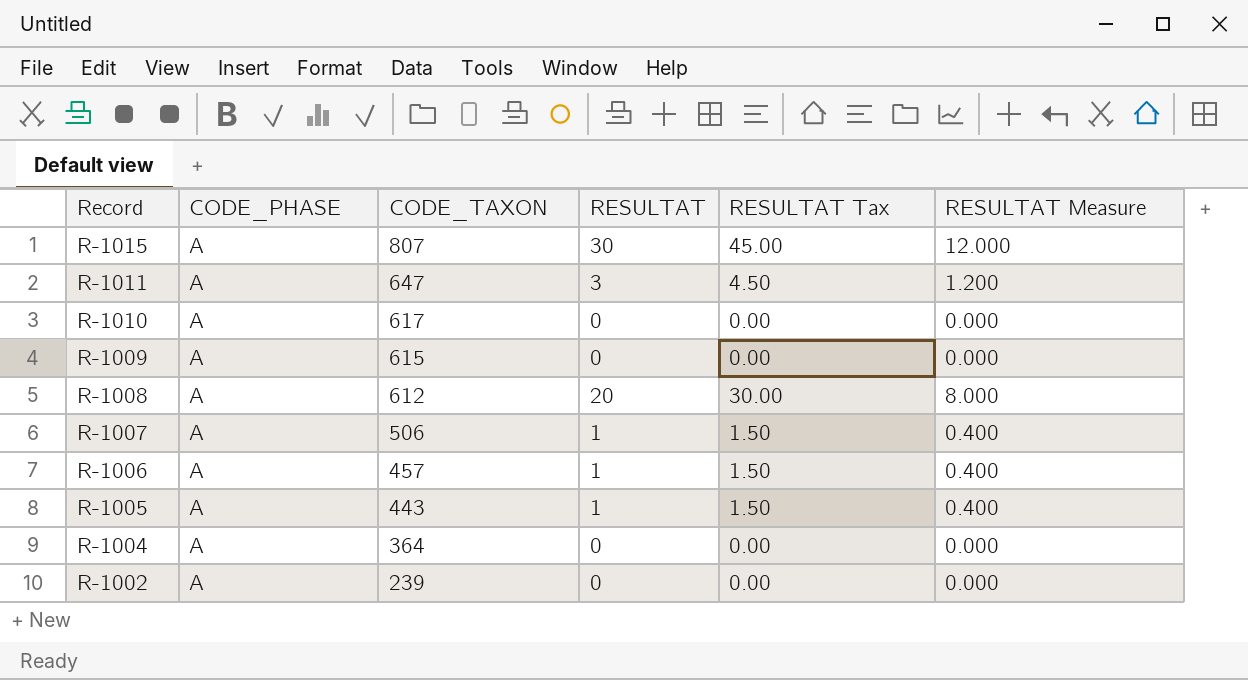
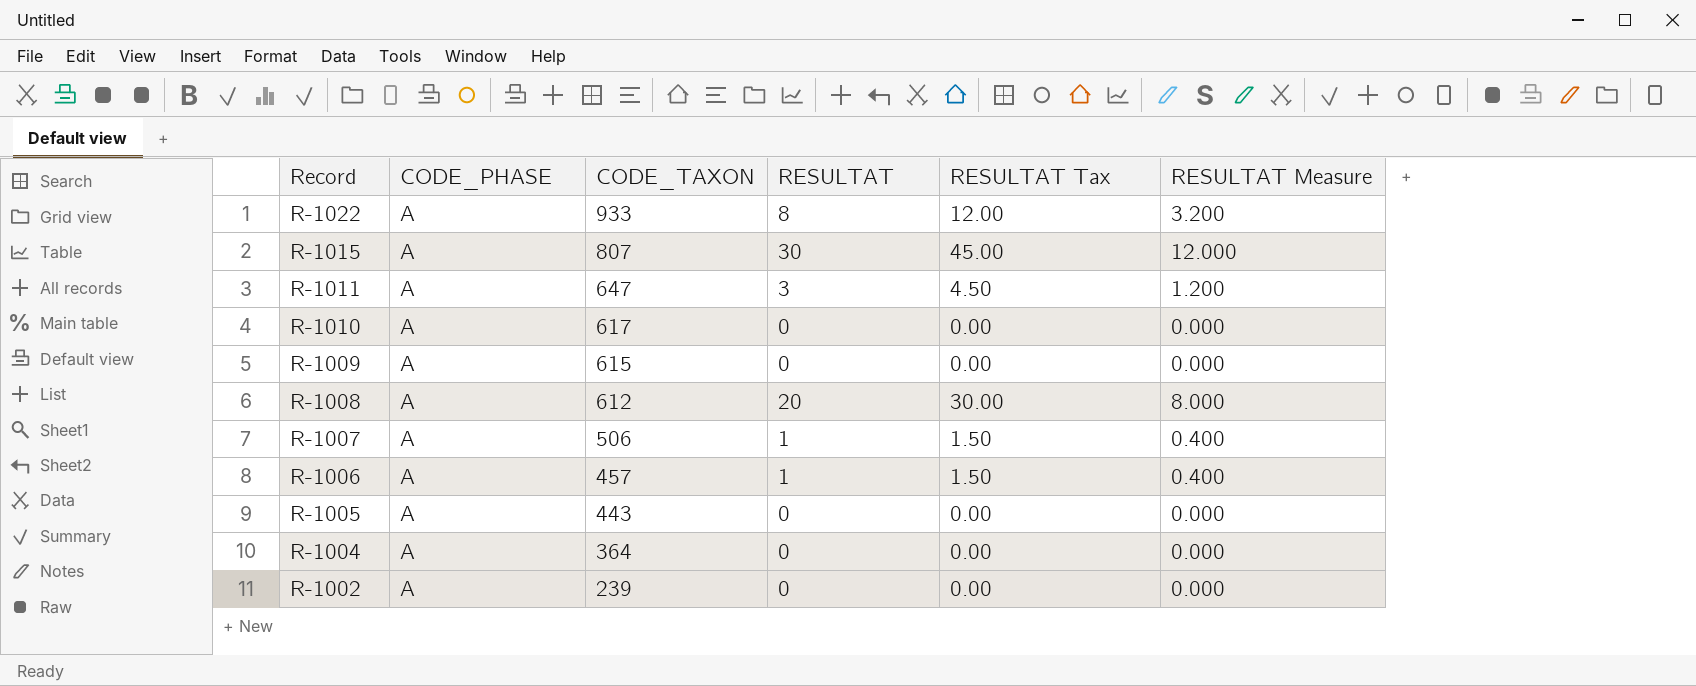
row R-1022: none -> A | 933 | 8 | 12.00 | 3.200
R-1005 | RESULTAT: 1 -> 0
R-1005 | RESULTAT Tax: 1.50 -> 0.00
R-1005 | RESULTAT Measure: 0.400 -> 0.000

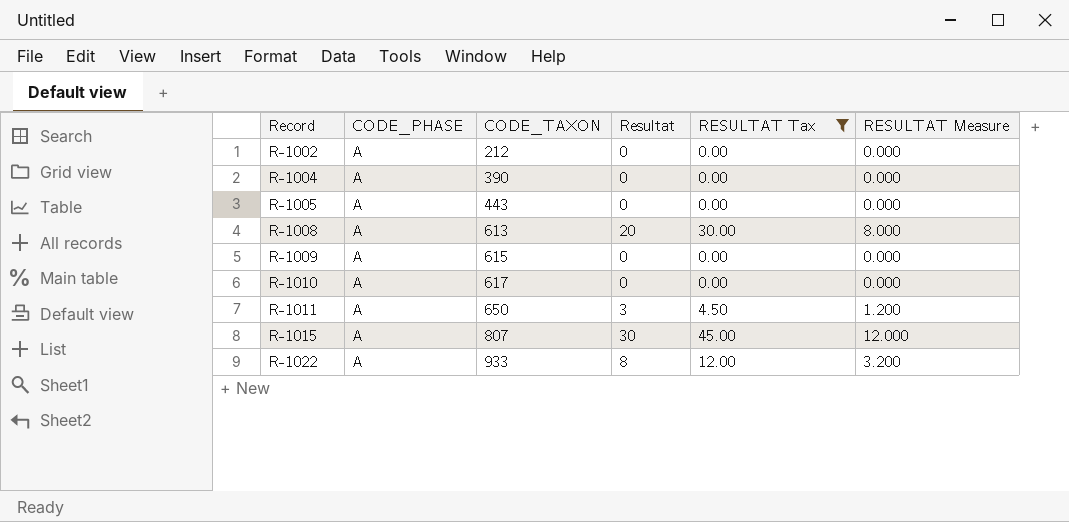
filter: none -> RESULTAT Tax != 1.50
row order: Record descending -> Record ascending
column name: RESULTAT -> Resultat
R-1002 | CODE_TAXON: 239 -> 212
R-1004 | CODE_TAXON: 364 -> 390
R-1008 | CODE_TAXON: 612 -> 613
R-1011 | CODE_TAXON: 647 -> 650

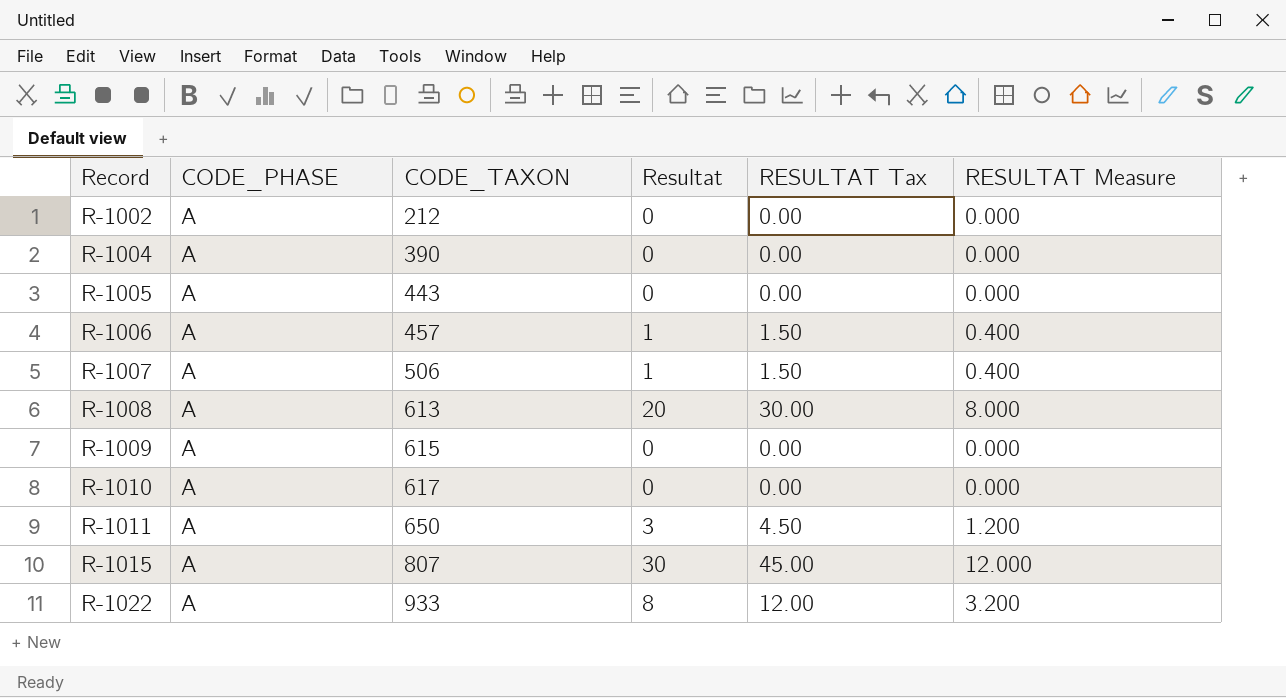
filter: RESULTAT Tax != 1.50 -> none

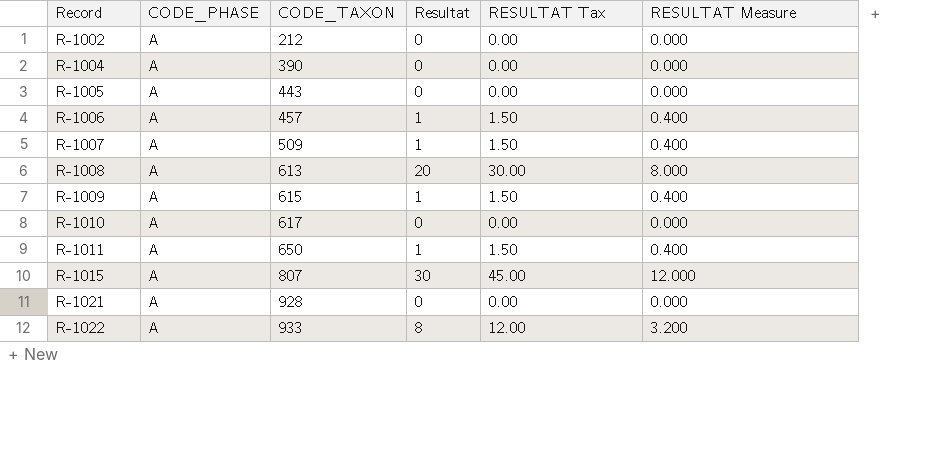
R-1007 | CODE_TAXON: 506 -> 509
R-1009 | Resultat: 0 -> 1
R-1009 | RESULTAT Tax: 0.00 -> 1.50
R-1009 | RESULTAT Measure: 0.000 -> 0.400
R-1011 | Resultat: 3 -> 1
R-1011 | RESULTAT Tax: 4.50 -> 1.50
R-1011 | RESULTAT Measure: 1.200 -> 0.400
row R-1021: none -> A | 928 | 0 | 0.00 | 0.000

